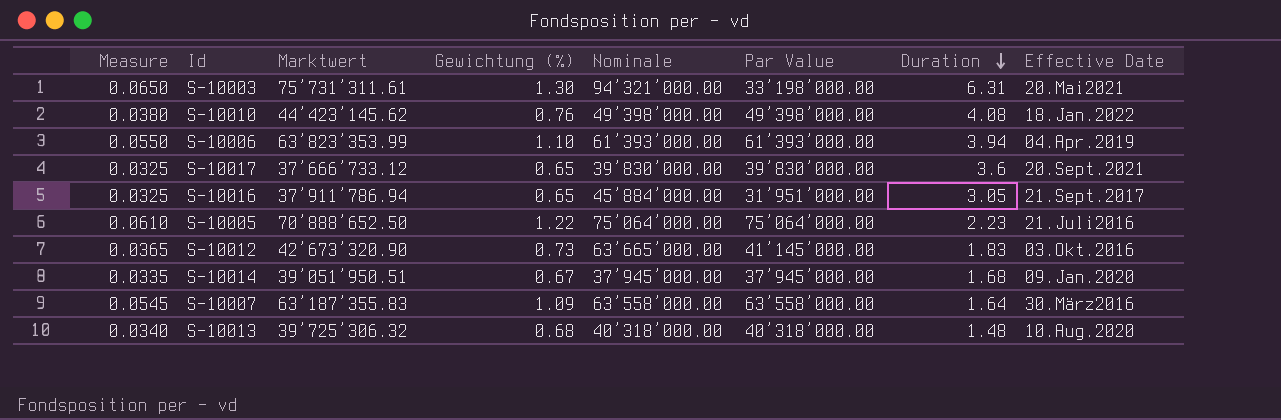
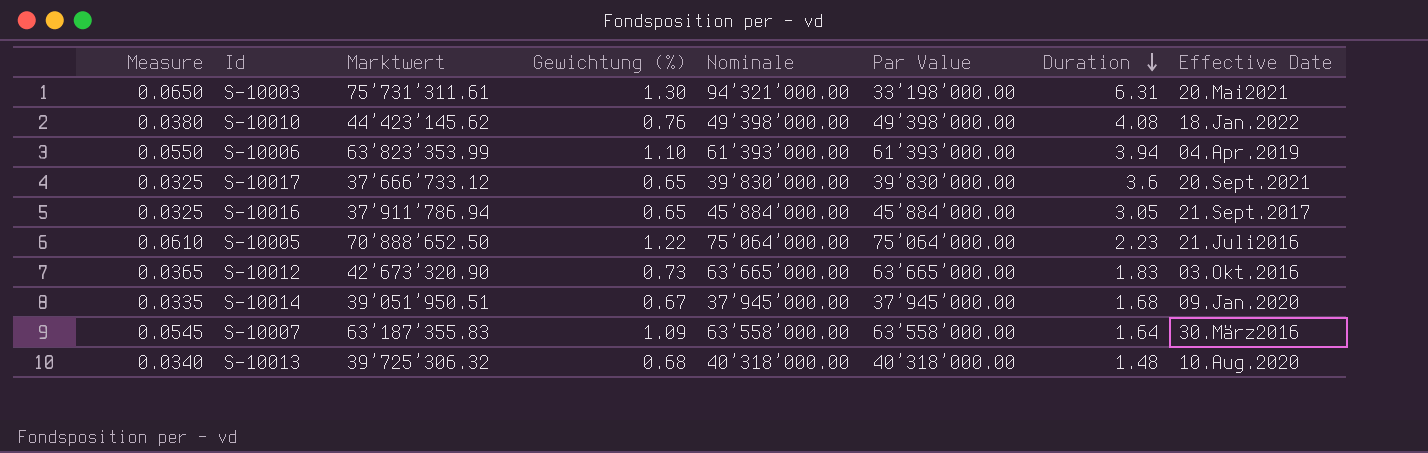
S-10016 | Par Value: 31’951’000.00 -> 45’884’000.00
S-10012 | Par Value: 41’145’000.00 -> 63’665’000.00

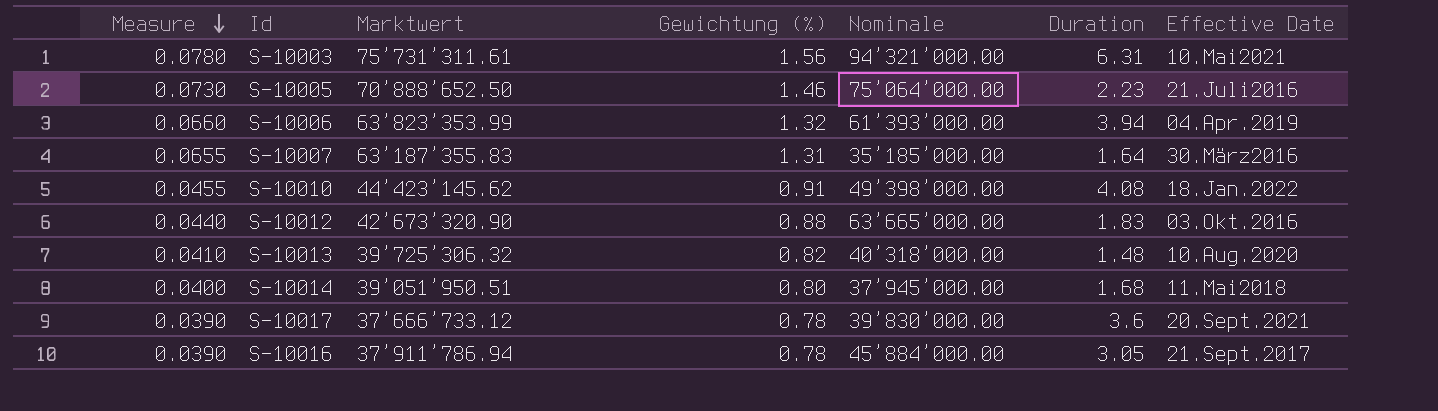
row order: Duration descending -> Measure descending
column Par Value | position: 6 -> none
S-10003 | Measure: 0.0650 -> 0.0780
S-10003 | Gewichtung (%): 1.30 -> 1.56
S-10003 | Effective Date: 20.Mai2021 -> 10.Mai2021
S-10005 | Measure: 0.0610 -> 0.0730
S-10005 | Gewichtung (%): 1.22 -> 1.46
S-10006 | Measure: 0.0550 -> 0.0660
S-10006 | Gewichtung (%): 1.10 -> 1.32
S-10007 | Measure: 0.0545 -> 0.0655
S-10007 | Gewichtung (%): 1.09 -> 1.31
S-10007 | Nominale: 63’558’000.00 -> 35’185’000.00
S-10010 | Measure: 0.0380 -> 0.0455
S-10010 | Gewichtung (%): 0.76 -> 0.91
S-10012 | Measure: 0.0365 -> 0.0440
S-10012 | Gewichtung (%): 0.73 -> 0.88
S-10013 | Measure: 0.0340 -> 0.0410
S-10013 | Gewichtung (%): 0.68 -> 0.82
S-10014 | Measure: 0.0335 -> 0.0400
S-10014 | Gewichtung (%): 0.67 -> 0.80
S-10014 | Effective Date: 09.Jan.2020 -> 11.Mai2018
S-10017 | Measure: 0.0325 -> 0.0390
S-10017 | Gewichtung (%): 0.65 -> 0.78
S-10016 | Measure: 0.0325 -> 0.0390
S-10016 | Gewichtung (%): 0.65 -> 0.78

